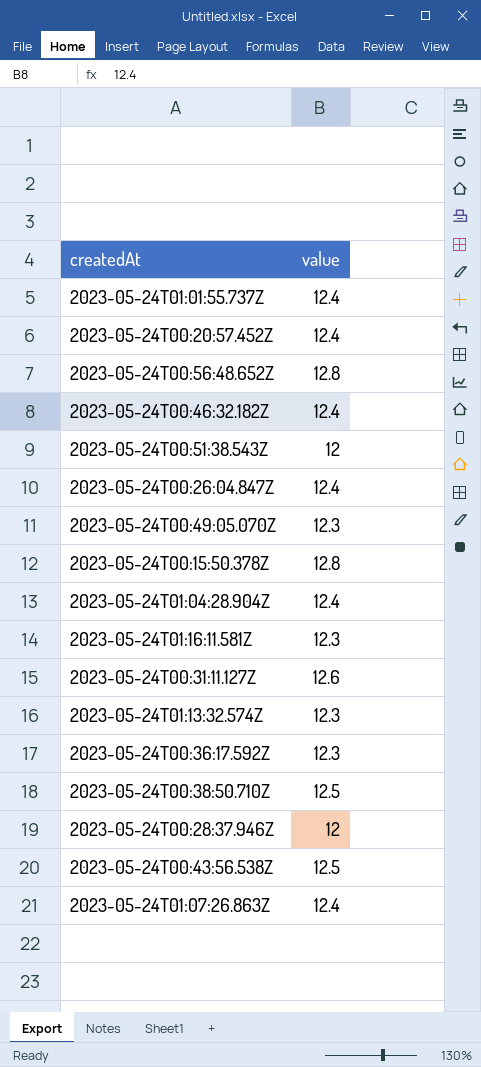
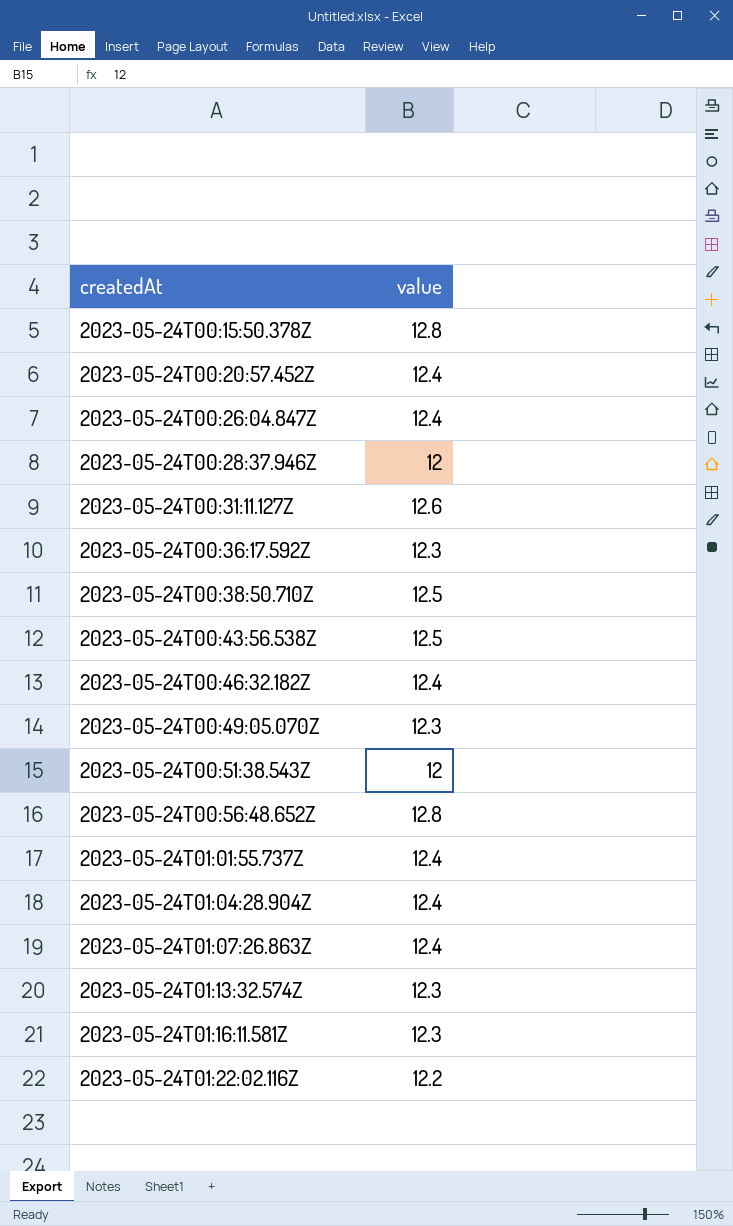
row order: none -> createdAt ascending
row 2023-05-24T01:22:02.116Z: none -> 12.2

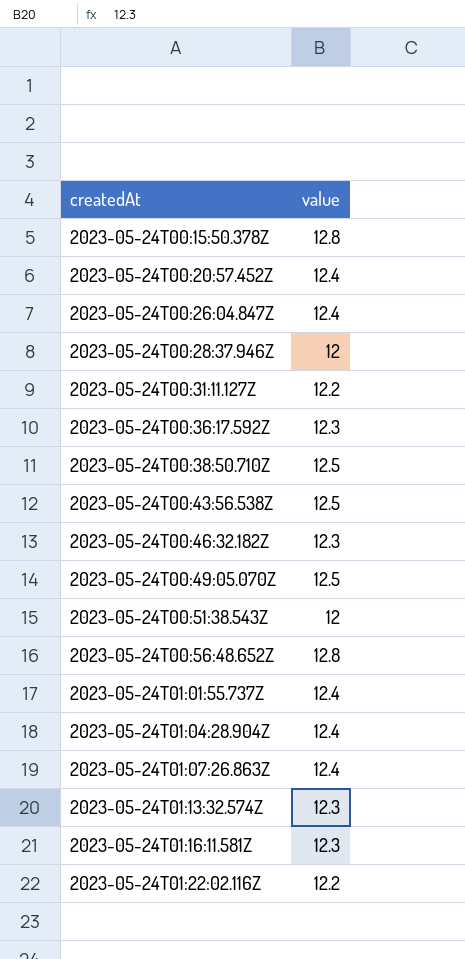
2023-05-24T00:31:11.127Z | value: 12.6 -> 12.2
2023-05-24T00:46:32.182Z | value: 12.4 -> 12.3
2023-05-24T00:49:05.070Z | value: 12.3 -> 12.5

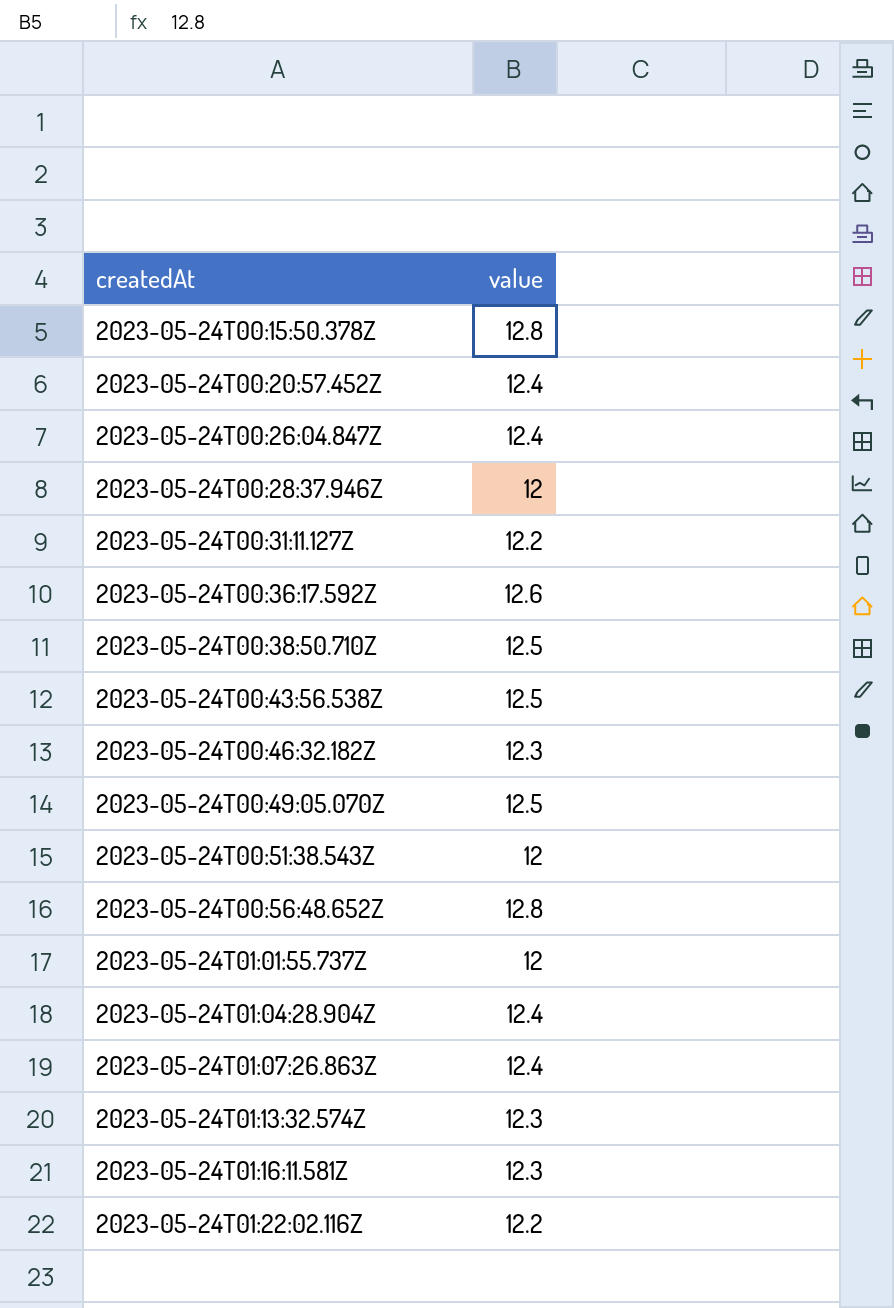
2023-05-24T00:36:17.592Z | value: 12.3 -> 12.6
2023-05-24T01:01:55.737Z | value: 12.4 -> 12

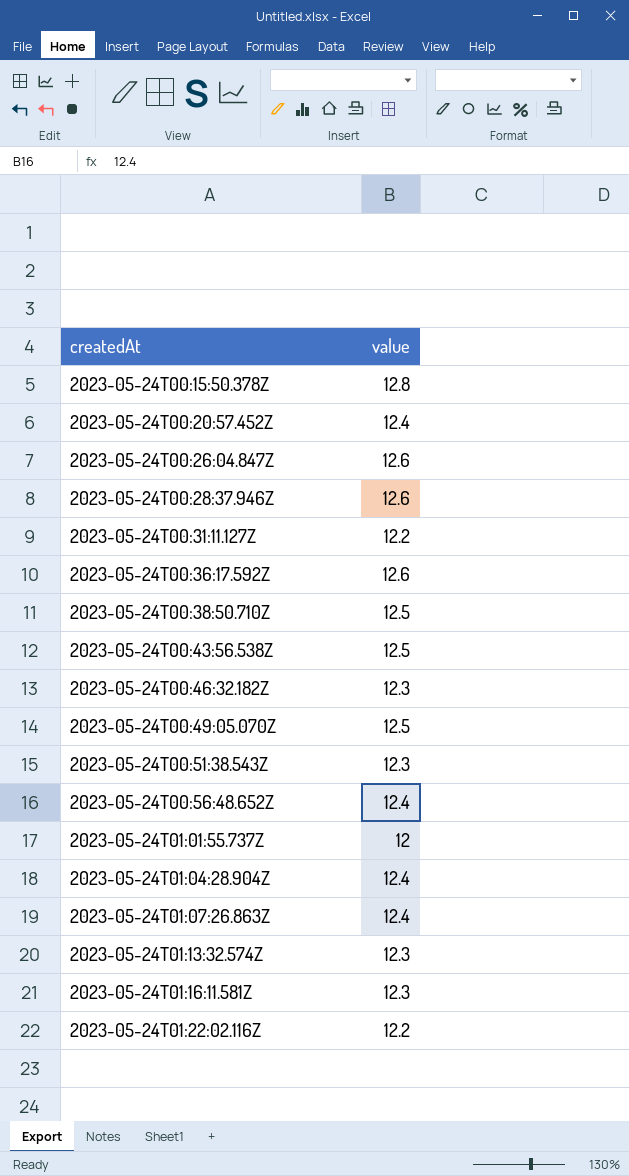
2023-05-24T00:26:04.847Z | value: 12.4 -> 12.6
2023-05-24T00:28:37.946Z | value: 12 -> 12.6
2023-05-24T00:51:38.543Z | value: 12 -> 12.3
2023-05-24T00:56:48.652Z | value: 12.8 -> 12.4

